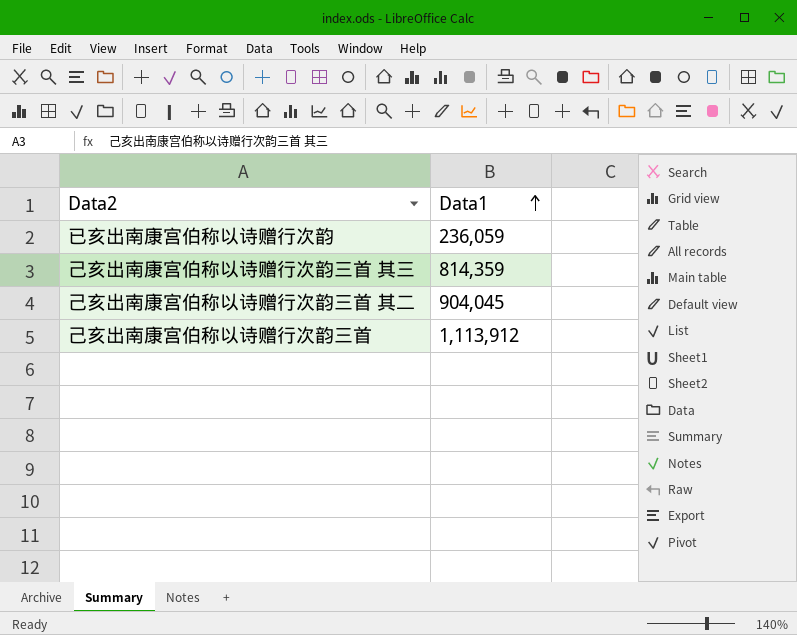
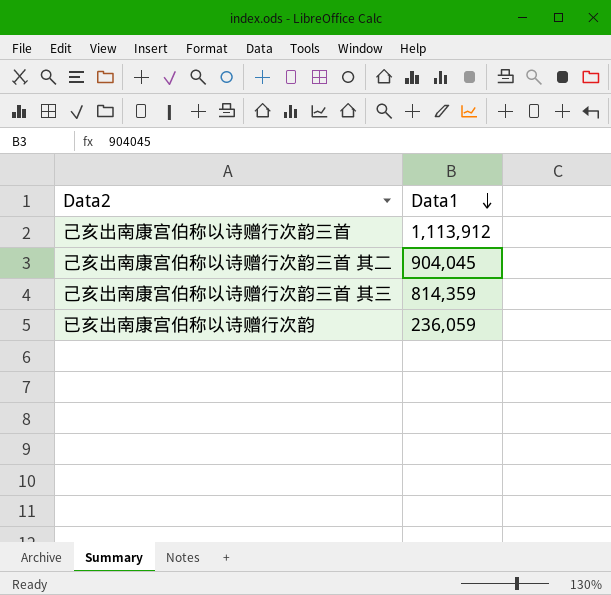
row order: Data1 ascending -> Data1 descending

